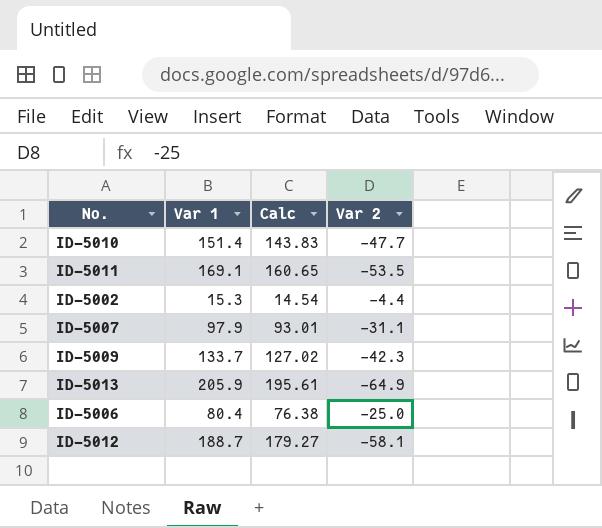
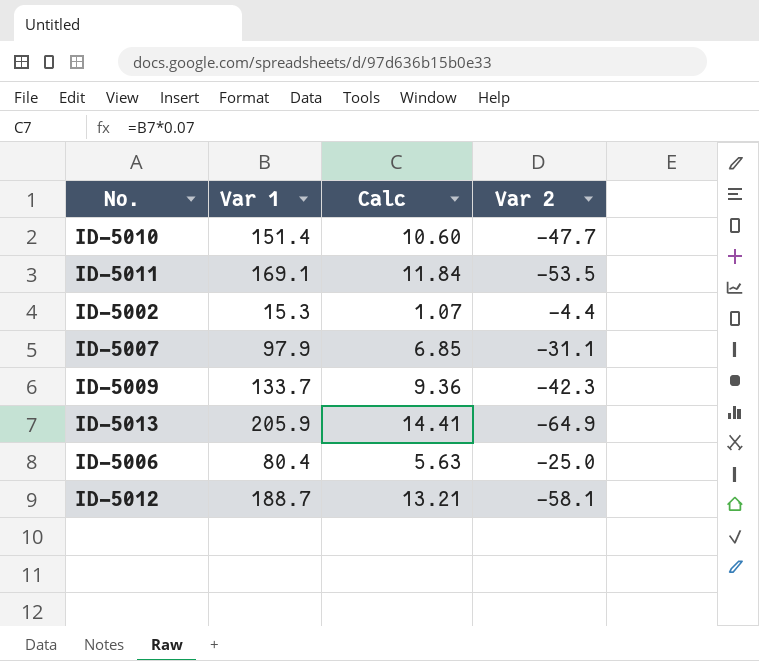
column Calc | formula: [Var 1] * 0.95 -> [Var 1] * 0.07

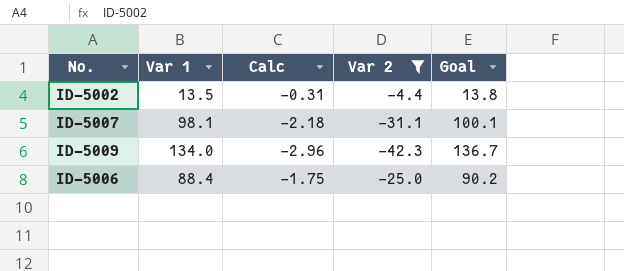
filter: none -> Var 2 >= -42.3
column Calc | formula: [Var 1] * 0.07 -> [Var 2] * 0.07
column Goal | formula: none -> [Var 1] * 1.02
ID-5002 | Var 1: 15.3 -> 13.5
ID-5007 | Var 1: 97.9 -> 98.1
ID-5009 | Var 1: 133.7 -> 134.0
ID-5006 | Var 1: 80.4 -> 88.4

